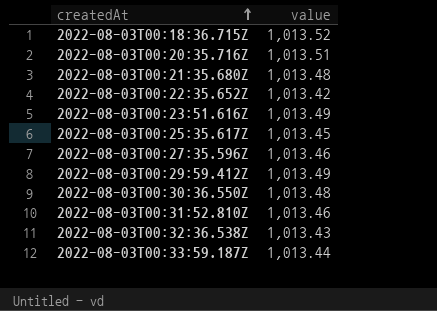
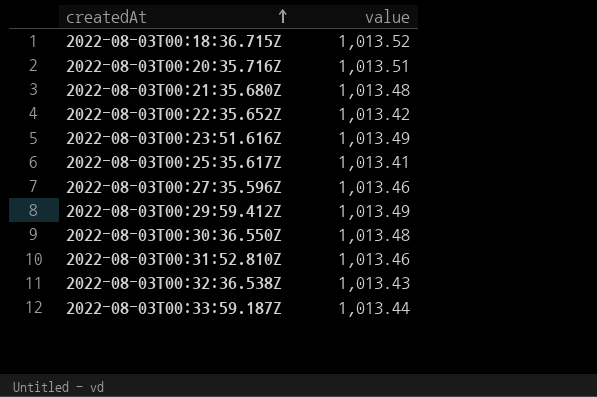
2022-08-03T00:25:35.617Z | value: 1,013.45 -> 1,013.41

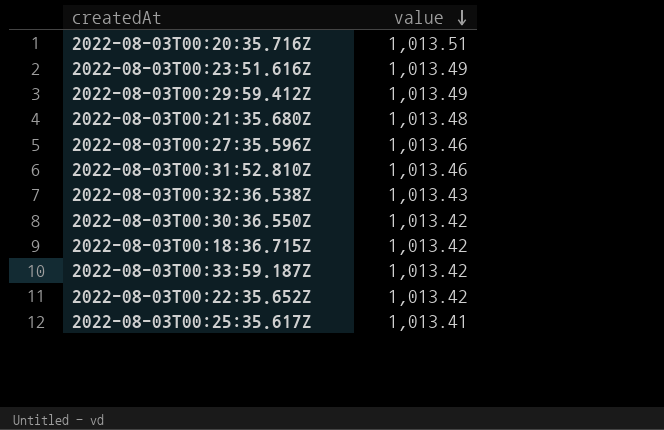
row order: createdAt ascending -> value descending
2022-08-03T00:30:36.550Z | value: 1,013.48 -> 1,013.42
2022-08-03T00:18:36.715Z | value: 1,013.52 -> 1,013.42
2022-08-03T00:33:59.187Z | value: 1,013.44 -> 1,013.42

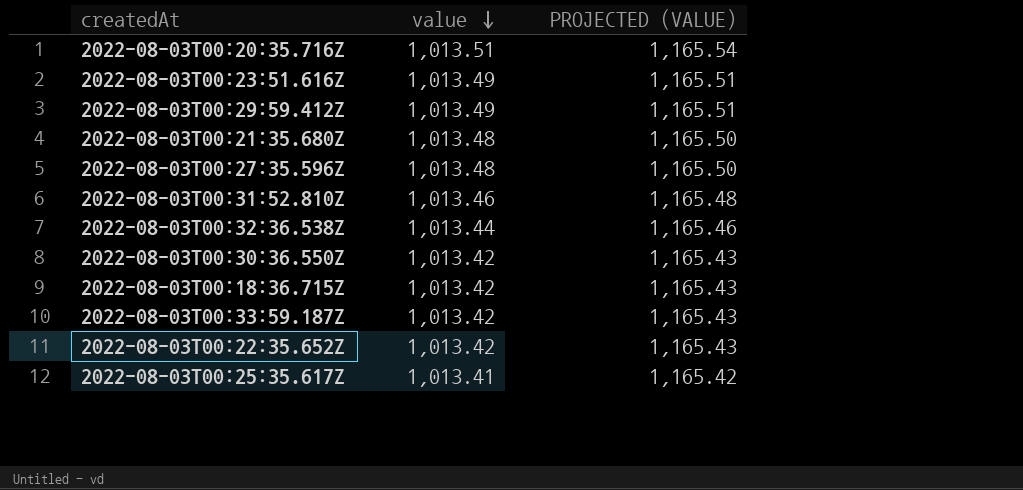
column PROJECTED (VALUE) | formula: none -> [value] * 1.15
2022-08-03T00:27:35.596Z | value: 1,013.46 -> 1,013.48
2022-08-03T00:32:36.538Z | value: 1,013.43 -> 1,013.44

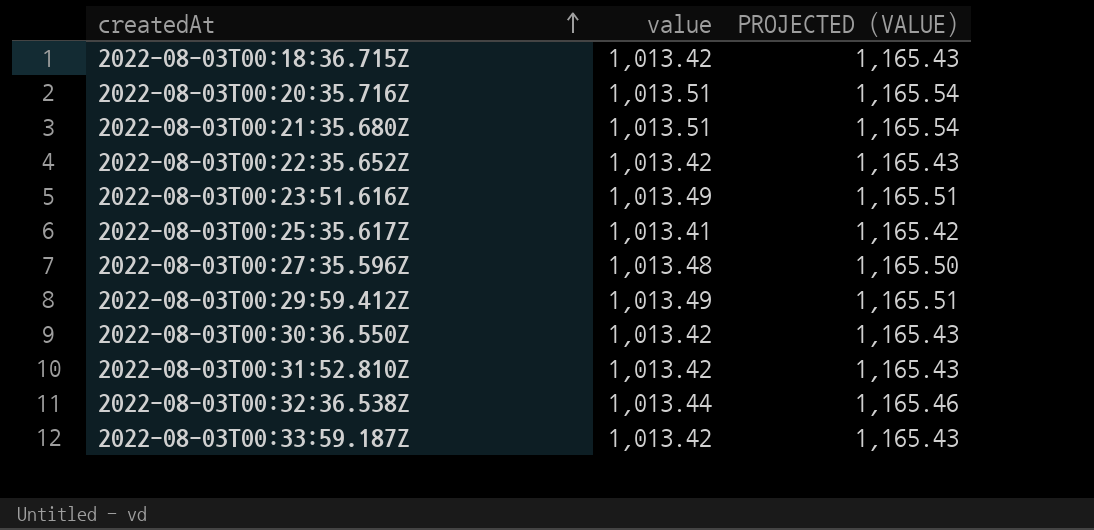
row order: value descending -> createdAt ascending
2022-08-03T00:21:35.680Z | value: 1,013.48 -> 1,013.51
2022-08-03T00:21:35.680Z | PROJECTED (VALUE): 1,165.50 -> 1,165.54
2022-08-03T00:31:52.810Z | value: 1,013.46 -> 1,013.42
2022-08-03T00:31:52.810Z | PROJECTED (VALUE): 1,165.48 -> 1,165.43

